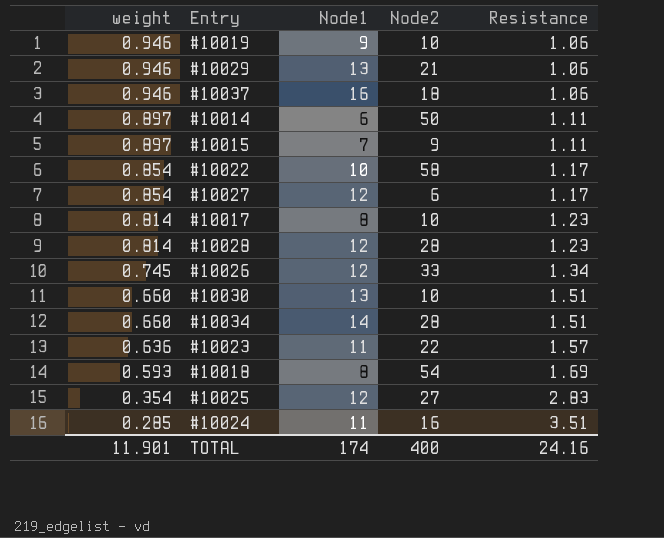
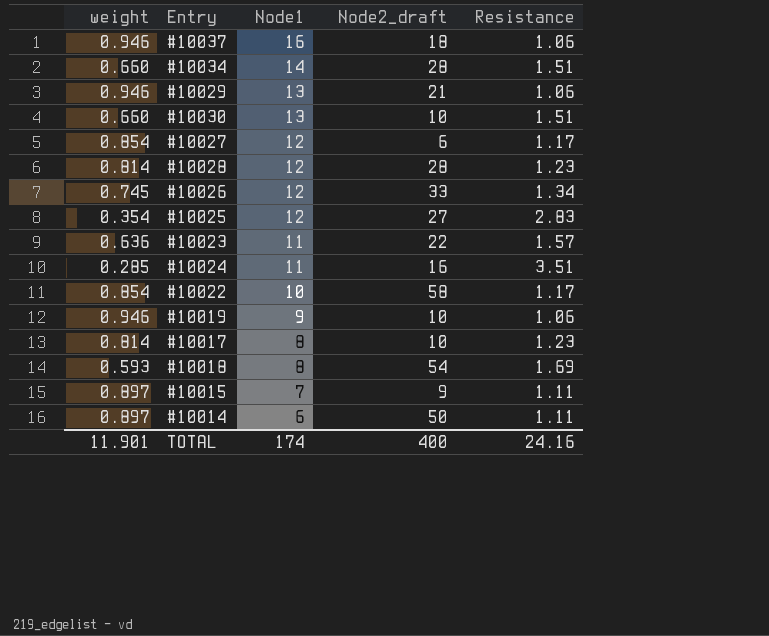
row order: weight descending -> Node1 descending
column name: Node2 -> Node2_draft

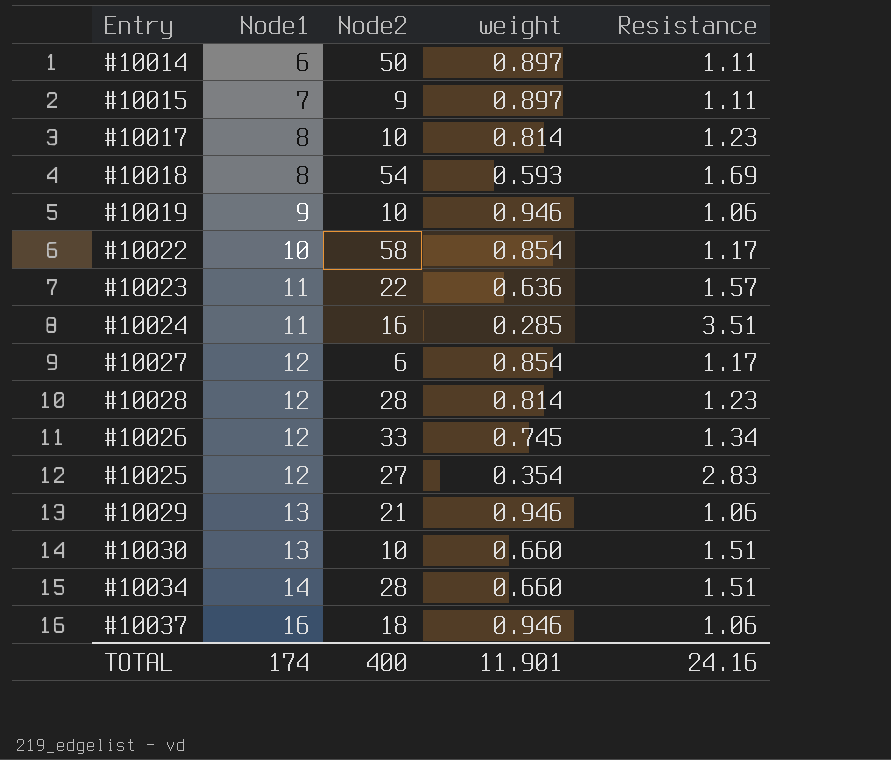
row order: Node1 descending -> Node1 ascending
column name: Node2_draft -> Node2
column weight | position: 1 -> 4

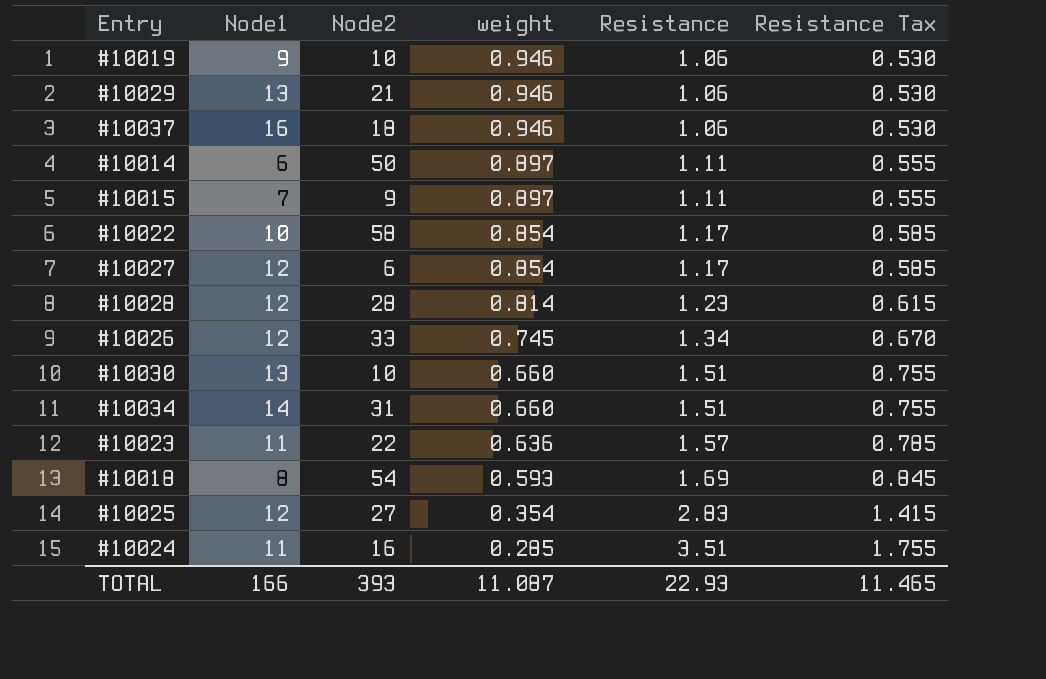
row order: Node1 ascending -> weight descending
column Resistance Tax | formula: none -> [Resistance] * 0.5
row #10017: 8 | 10 | 0.814 | 1.23 -> none
#10034 | Node2: 28 -> 31
TOTAL | Node1: 174 -> 166
TOTAL | Node2: 400 -> 393
TOTAL | weight: 11.901 -> 11.087
TOTAL | Resistance: 24.16 -> 22.93

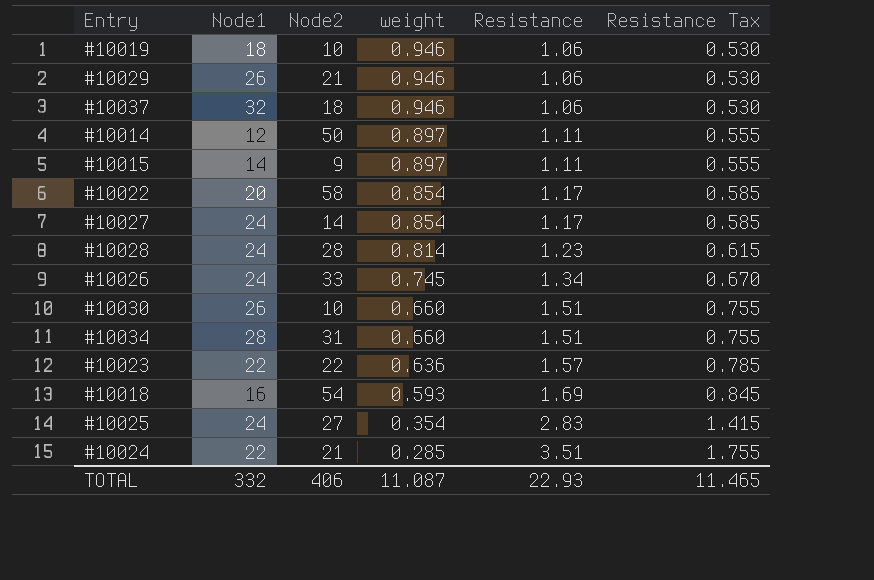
#10019 | Node1: 9 -> 18
#10029 | Node1: 13 -> 26
#10037 | Node1: 16 -> 32
#10014 | Node1: 6 -> 12
#10015 | Node1: 7 -> 14
#10022 | Node1: 10 -> 20
#10027 | Node1: 12 -> 24
#10027 | Node2: 6 -> 14
#10028 | Node1: 12 -> 24
#10026 | Node1: 12 -> 24
#10030 | Node1: 13 -> 26
#10034 | Node1: 14 -> 28
#10023 | Node1: 11 -> 22
#10018 | Node1: 8 -> 16
#10025 | Node1: 12 -> 24
#10024 | Node1: 11 -> 22
#10024 | Node2: 16 -> 21
TOTAL | Node1: 166 -> 332
TOTAL | Node2: 393 -> 406

